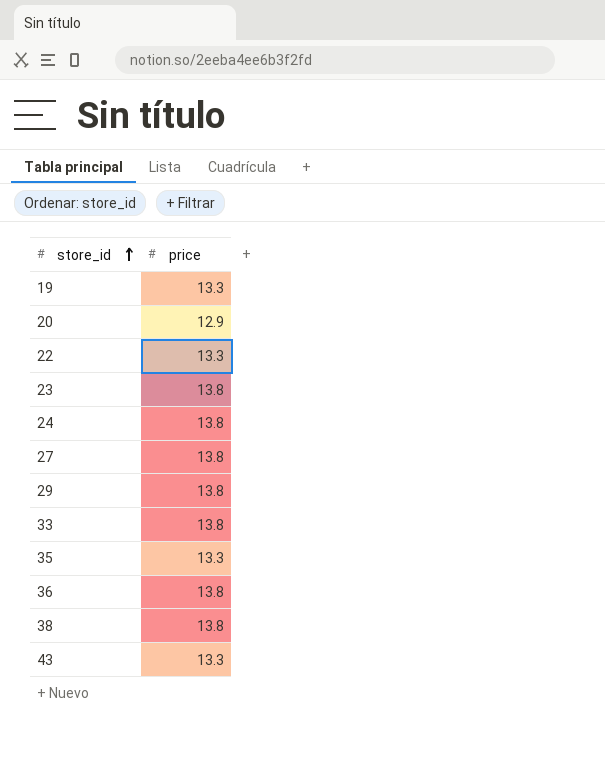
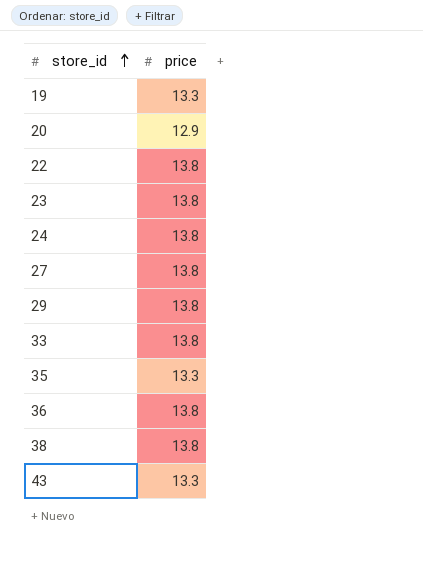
22 | price: 13.3 -> 13.8

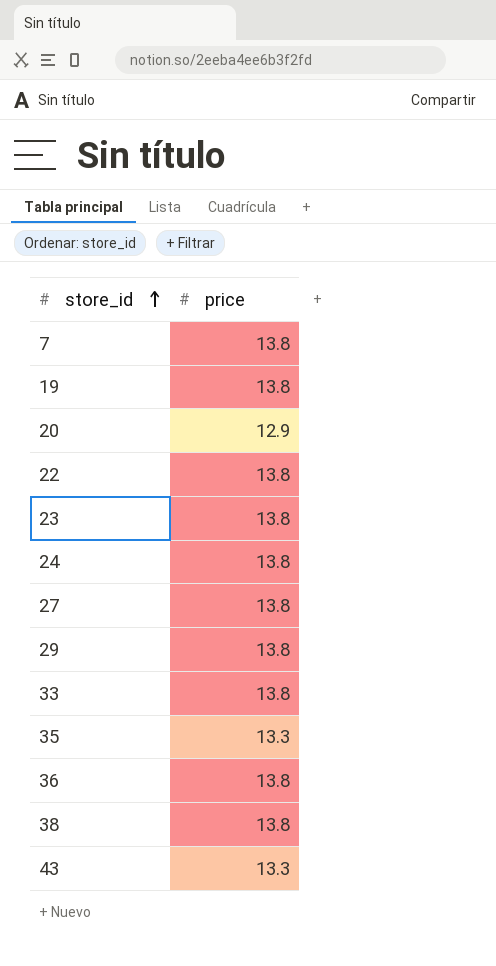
row 7: none -> 13.8
19 | price: 13.3 -> 13.8

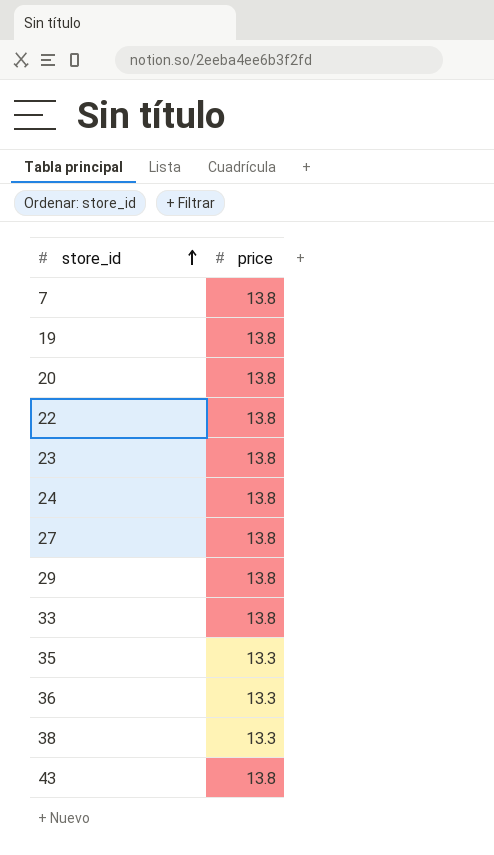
20 | price: 12.9 -> 13.8
36 | price: 13.8 -> 13.3
38 | price: 13.8 -> 13.3
43 | price: 13.3 -> 13.8

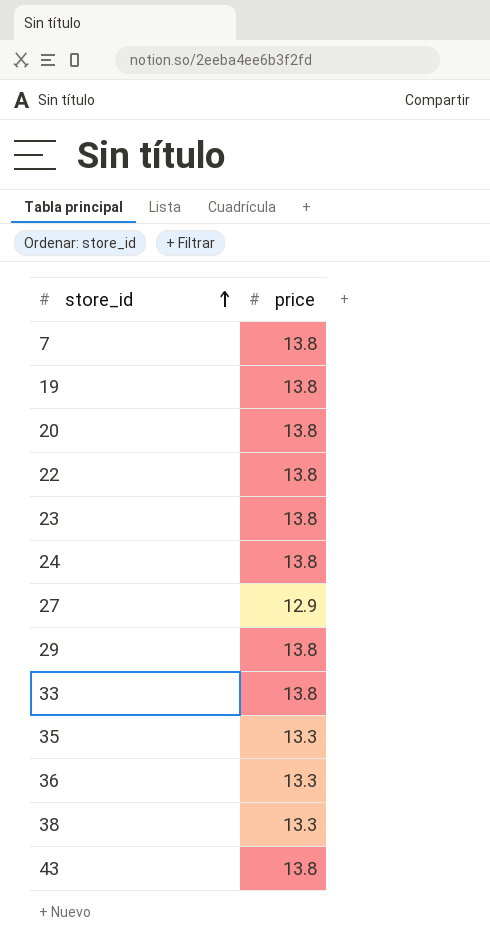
27 | price: 13.8 -> 12.9

